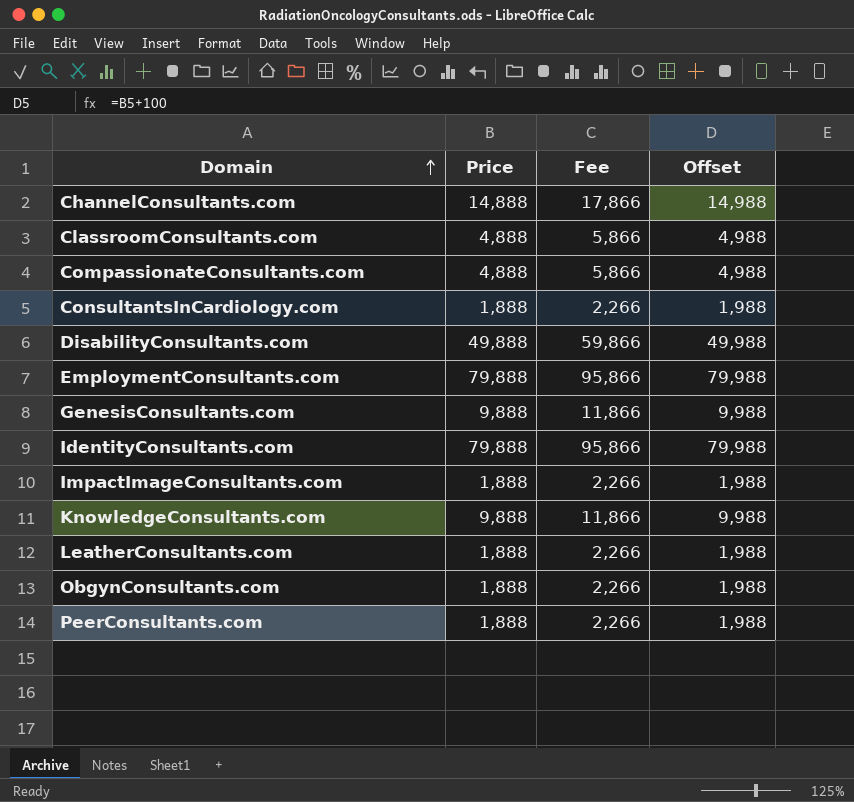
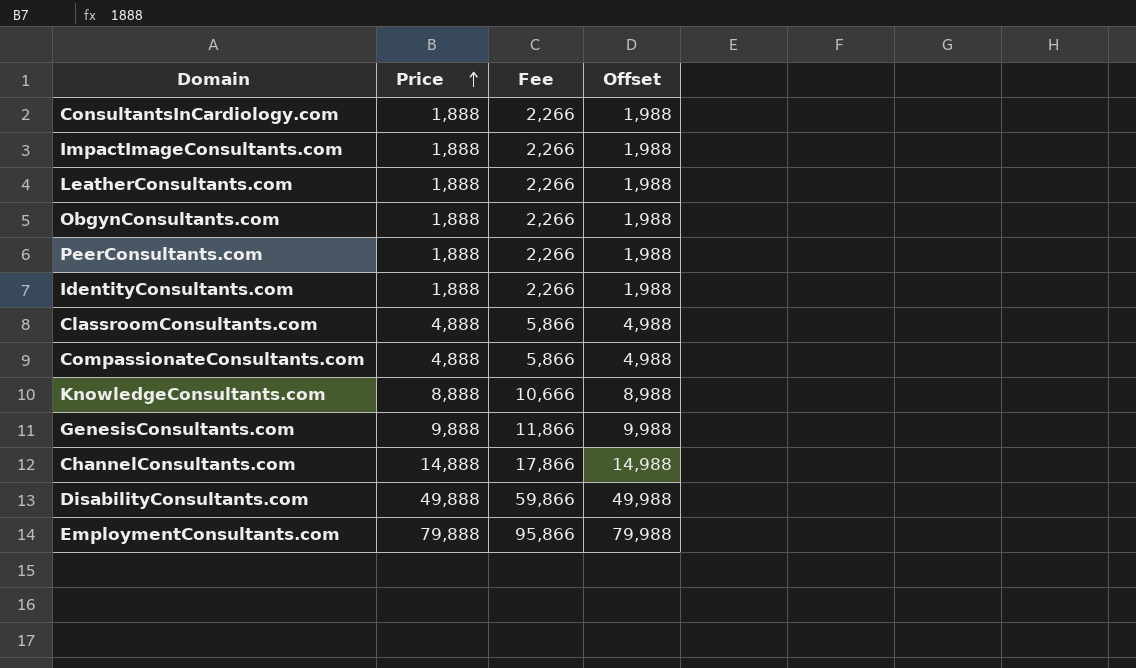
row order: Domain ascending -> Price ascending
IdentityConsultants.com | Price: 79,888 -> 1,888
IdentityConsultants.com | Fee: 95,866 -> 2,266
IdentityConsultants.com | Offset: 79,988 -> 1,988
KnowledgeConsultants.com | Price: 9,888 -> 8,888
KnowledgeConsultants.com | Fee: 11,866 -> 10,666
KnowledgeConsultants.com | Offset: 9,988 -> 8,988

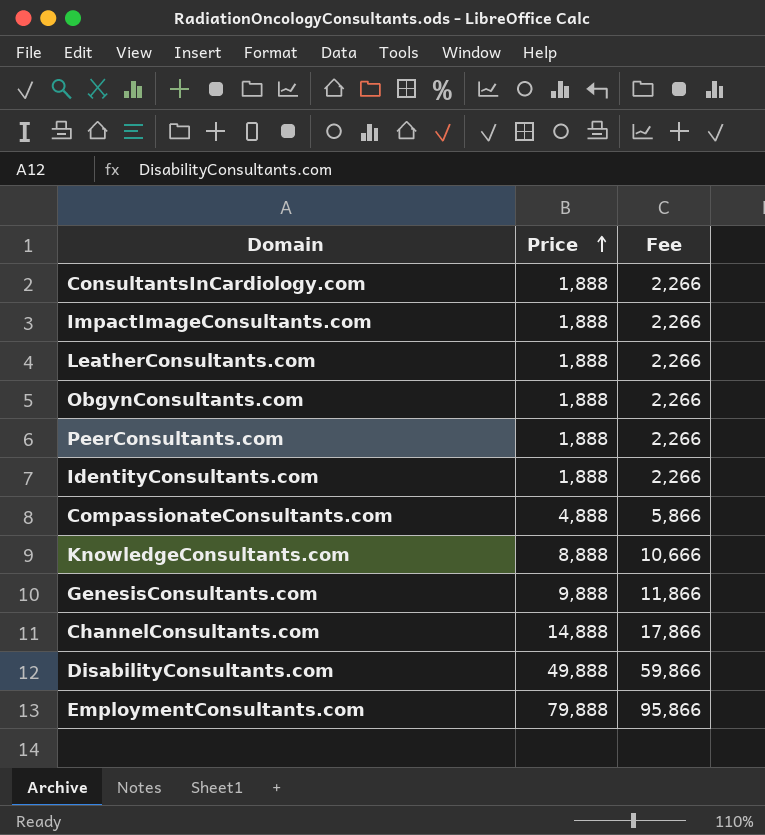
column Offset | formula: [Price] + 100 -> none
row ClassroomConsultants.com: 4,888 | 5,866 | 4,988 -> none

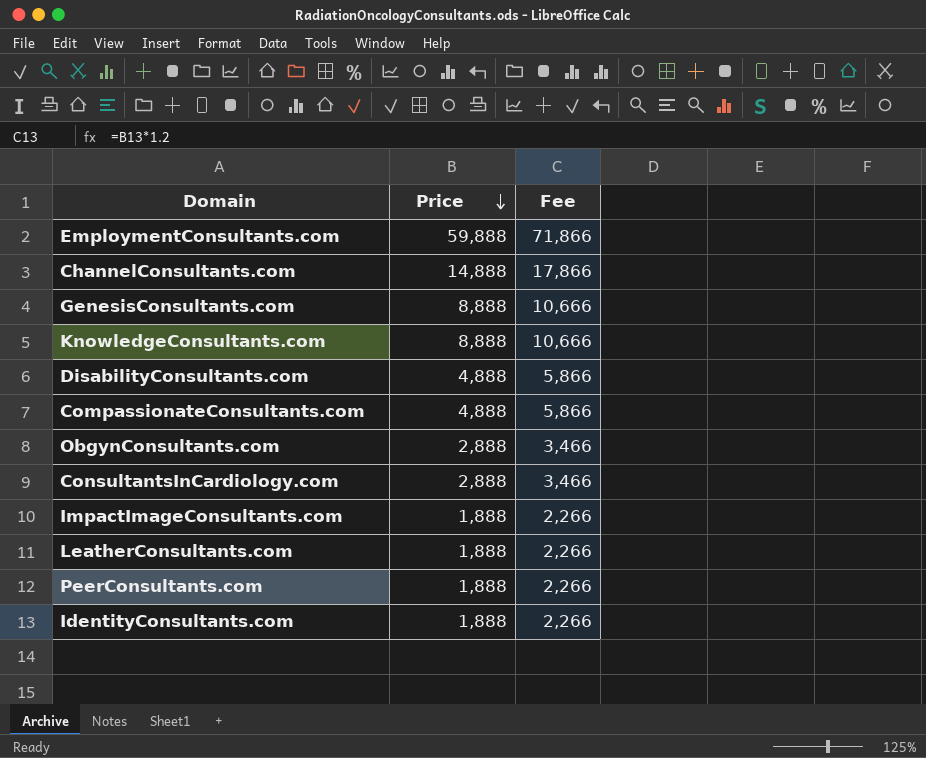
row order: Price ascending -> Price descending
EmploymentConsultants.com | Price: 79,888 -> 59,888
EmploymentConsultants.com | Fee: 95,866 -> 71,866
GenesisConsultants.com | Price: 9,888 -> 8,888
GenesisConsultants.com | Fee: 11,866 -> 10,666
DisabilityConsultants.com | Price: 49,888 -> 4,888
DisabilityConsultants.com | Fee: 59,866 -> 5,866
ObgynConsultants.com | Price: 1,888 -> 2,888
ObgynConsultants.com | Fee: 2,266 -> 3,466
ConsultantsInCardiology.com | Price: 1,888 -> 2,888
ConsultantsInCardiology.com | Fee: 2,266 -> 3,466

